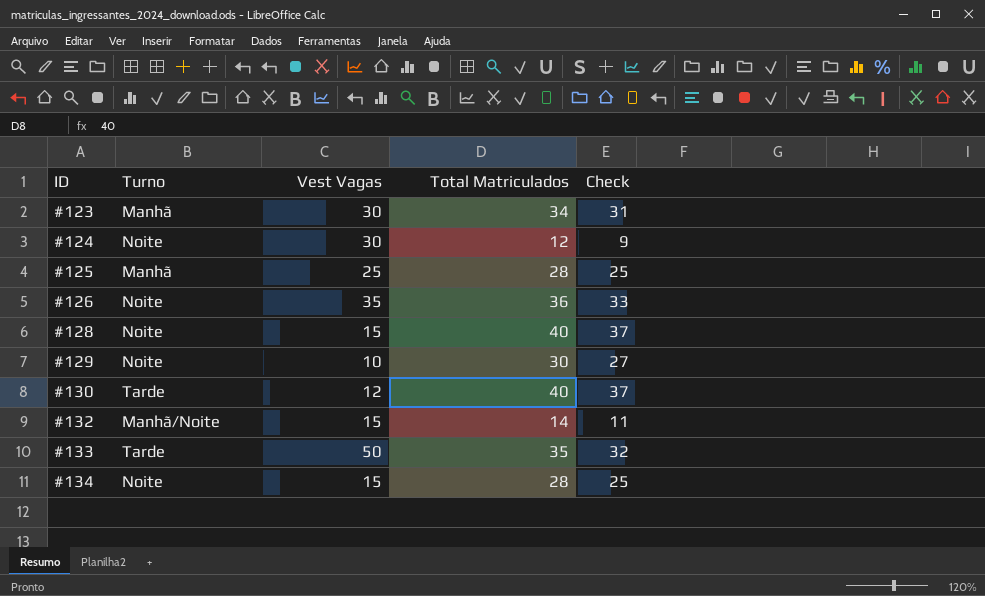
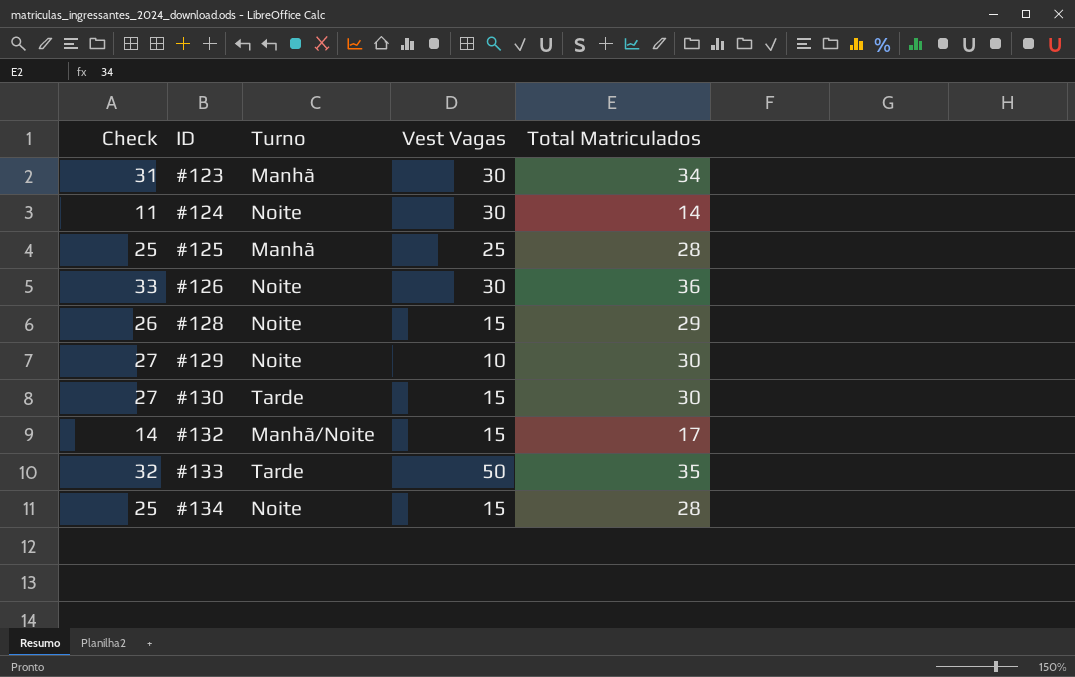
column Check | position: 5 -> 1
#124 | Check: 9 -> 11
#124 | Total Matriculados: 12 -> 14
#126 | Vest Vagas: 35 -> 30
#128 | Check: 37 -> 26
#128 | Total Matriculados: 40 -> 29
#130 | Check: 37 -> 27
#130 | Vest Vagas: 12 -> 15
#130 | Total Matriculados: 40 -> 30
#132 | Check: 11 -> 14
#132 | Total Matriculados: 14 -> 17

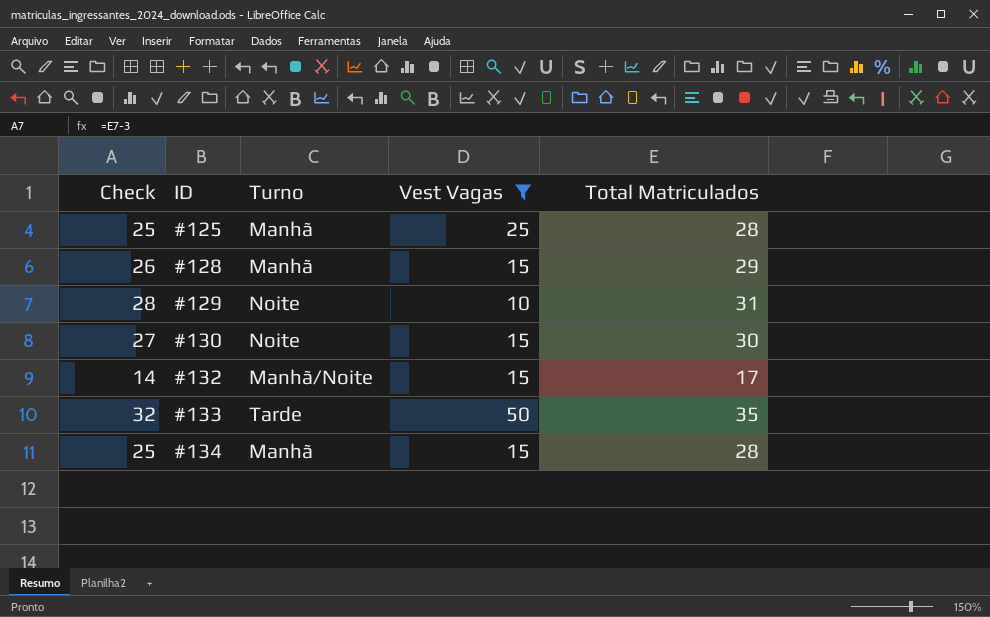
filter: none -> Vest Vagas != 30
#128 | Turno: Noite -> Manhã
#129 | Check: 27 -> 28
#129 | Total Matriculados: 30 -> 31
#130 | Turno: Tarde -> Noite
#134 | Turno: Noite -> Manhã

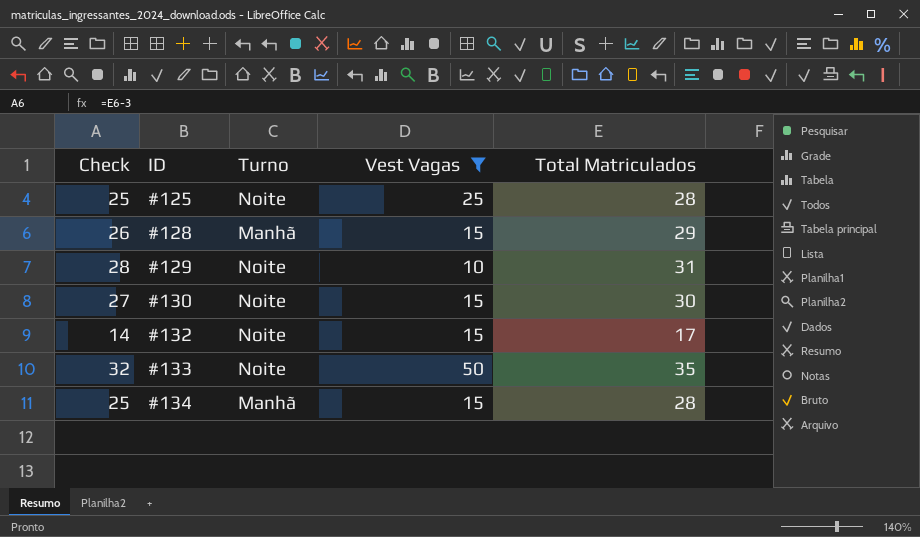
#125 | Turno: Manhã -> Noite
#132 | Turno: Manhã/Noite -> Noite
#133 | Turno: Tarde -> Noite

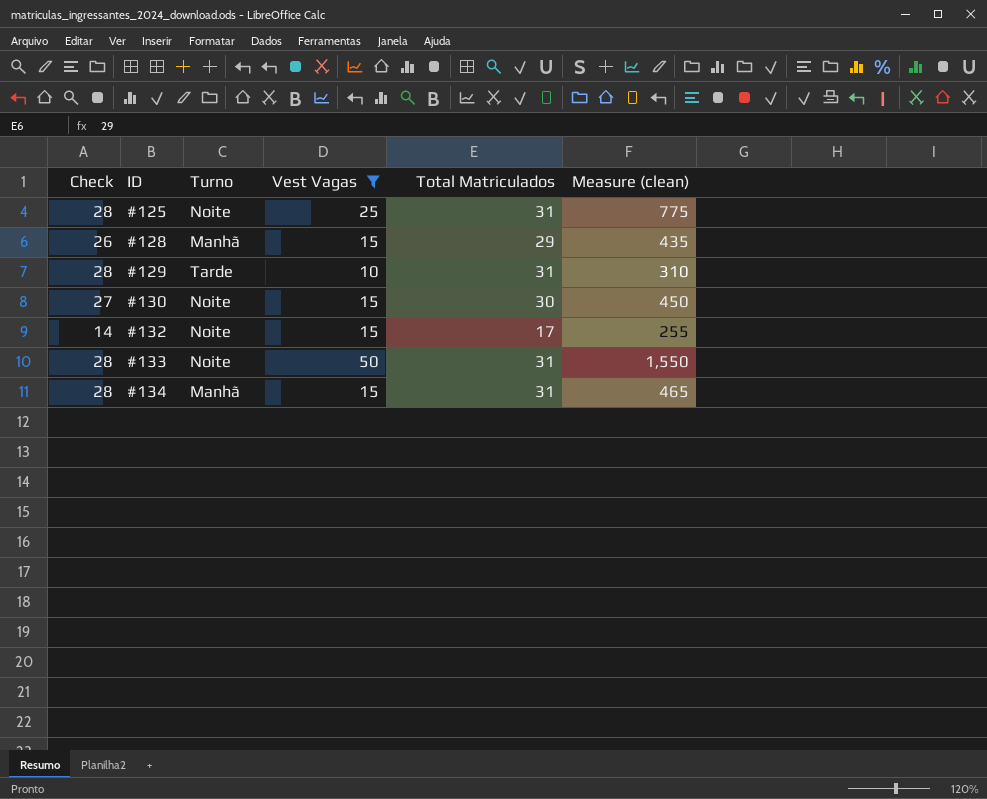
column Measure (clean) | formula: none -> [Vest Vagas] * [Total Matriculados]
#125 | Check: 25 -> 28
#125 | Total Matriculados: 28 -> 31
#129 | Turno: Noite -> Tarde
#133 | Check: 32 -> 28
#133 | Total Matriculados: 35 -> 31
#134 | Check: 25 -> 28
#134 | Total Matriculados: 28 -> 31

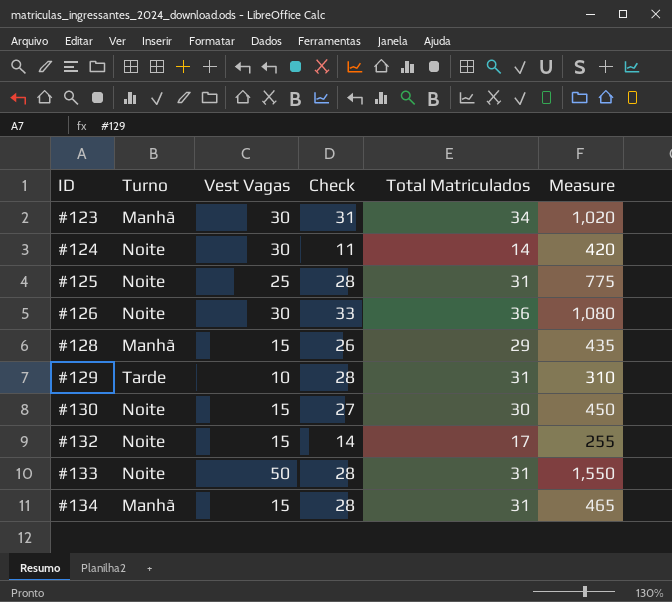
filter: Vest Vagas != 30 -> none
column Check | position: 1 -> 4
column name: Measure (clean) -> Measure

